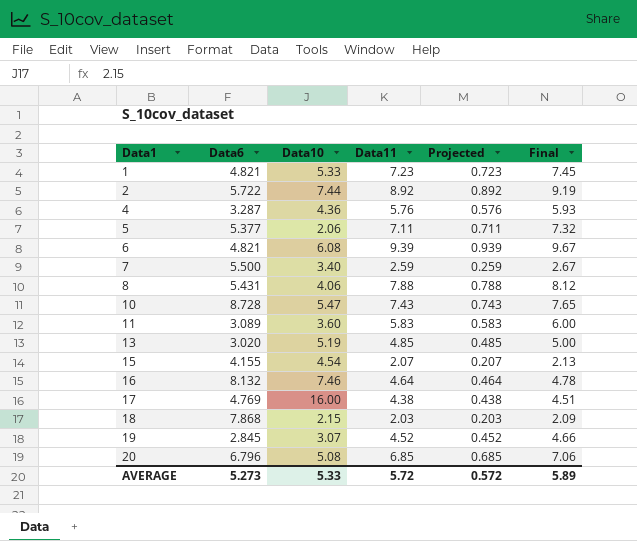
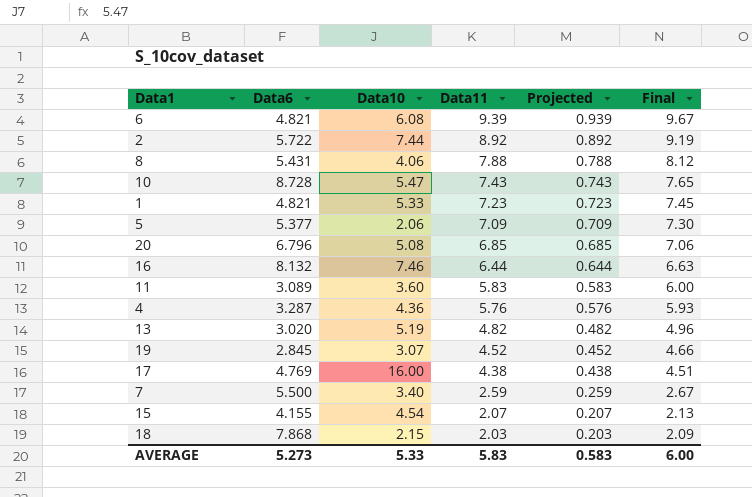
row order: Data1 ascending -> Data11 descending
5 | Data11: 7.11 -> 7.09
5 | Projected: 0.711 -> 0.709
5 | Final: 7.32 -> 7.30
16 | Data11: 4.64 -> 6.44
16 | Projected: 0.464 -> 0.644
16 | Final: 4.78 -> 6.63
13 | Data11: 4.85 -> 4.82
13 | Projected: 0.485 -> 0.482
13 | Final: 5.00 -> 4.96
AVERAGE | Data11: 5.72 -> 5.83
AVERAGE | Projected: 0.572 -> 0.583
AVERAGE | Final: 5.89 -> 6.00

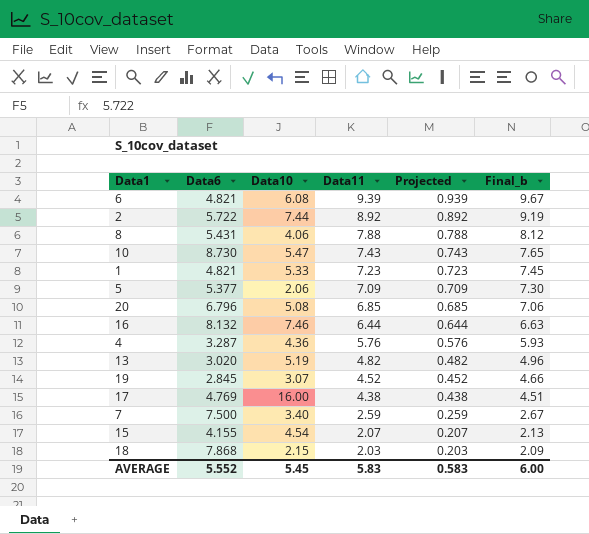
column name: Final -> Final_b
row 11: 3.089 | 3.60 | 5.83 | 0.583 | 6.00 -> none
10 | Data6: 8.728 -> 8.730
7 | Data6: 5.500 -> 7.500
AVERAGE | Data6: 5.273 -> 5.552
AVERAGE | Data10: 5.33 -> 5.45

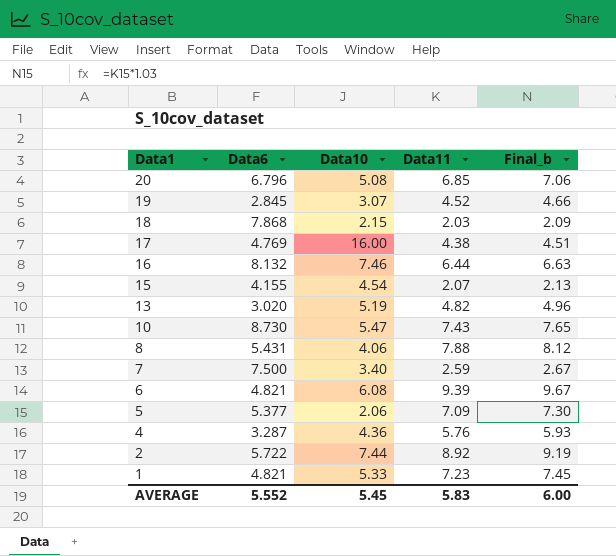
row order: Data11 descending -> Data1 descending
column Projected | formula: [Data11] * 0.1 -> none

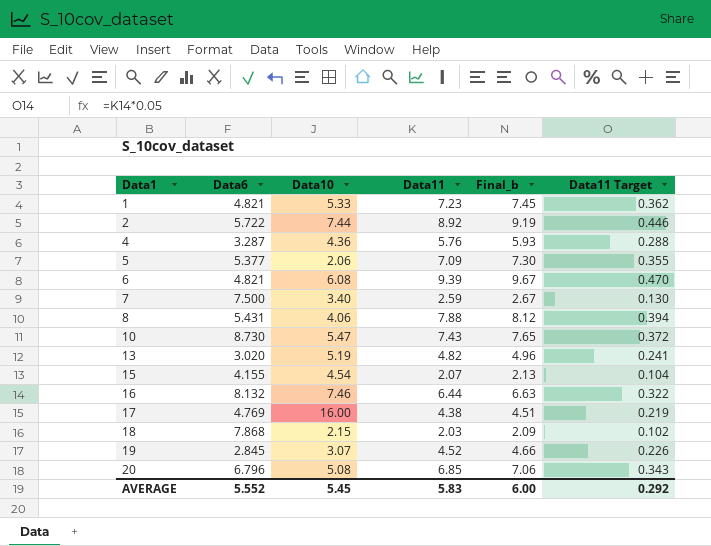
row order: Data1 descending -> Data1 ascending
column Data11 Target | formula: none -> [Data11] * 0.05

